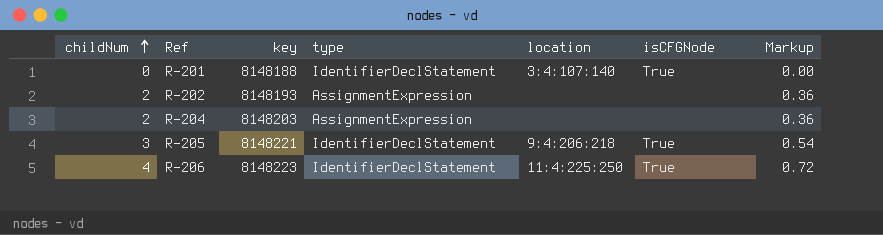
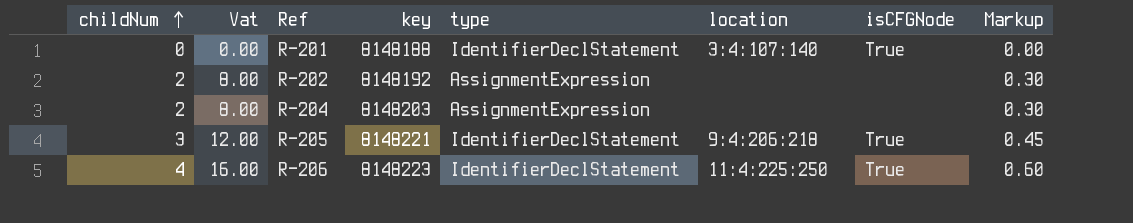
column Vat | formula: none -> [childNum] * 4
column Markup | formula: [childNum] * 0.18 -> [childNum] * 0.15
R-202 | key: 8148193 -> 8148192

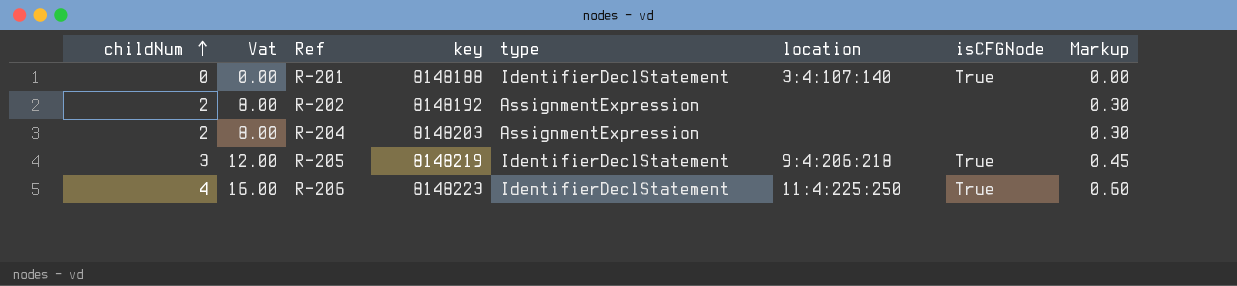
R-205 | key: 8148221 -> 8148219

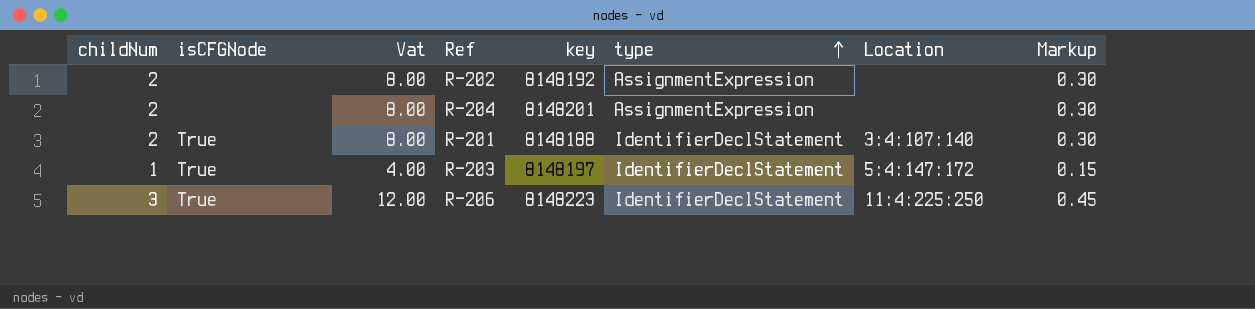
row order: childNum ascending -> type ascending
column isCFGNode | position: 7 -> 2
column name: location -> Location
row R-205: 3 | 12.00 | 8148219 | IdentifierDeclStatement | 9:4:206:218 | True | 0.45 -> none
R-204 | key: 8148203 -> 8148201
R-201 | childNum: 0 -> 2
R-201 | Vat: 0.00 -> 8.00
R-201 | Markup: 0.00 -> 0.30
row R-203: none -> 1 | True | 4.00 | 8148197 | IdentifierDeclStatement | 5:4:147:172 | 0.15
R-206 | childNum: 4 -> 3
R-206 | Vat: 16.00 -> 12.00
R-206 | Markup: 0.60 -> 0.45

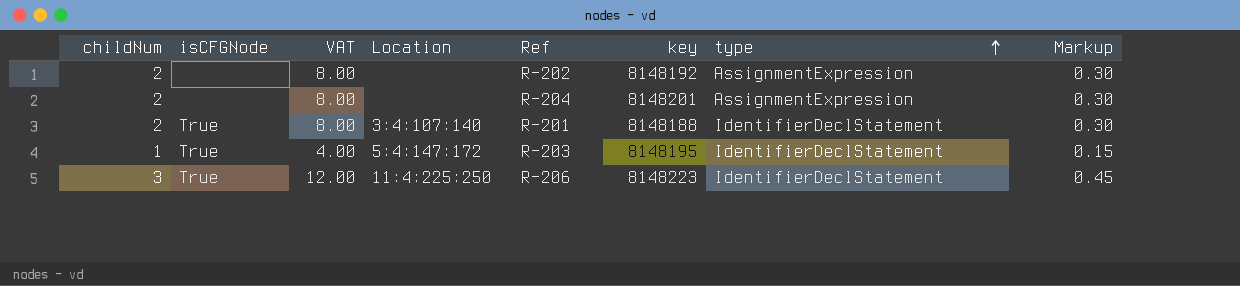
column name: Vat -> VAT
column Location | position: 7 -> 4
R-203 | key: 8148197 -> 8148195

